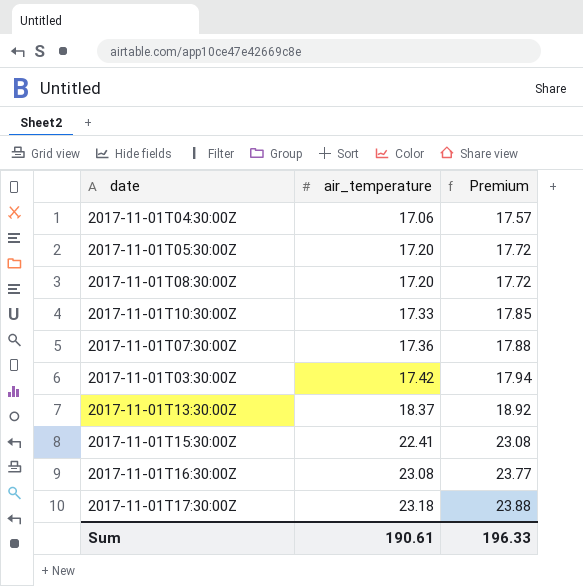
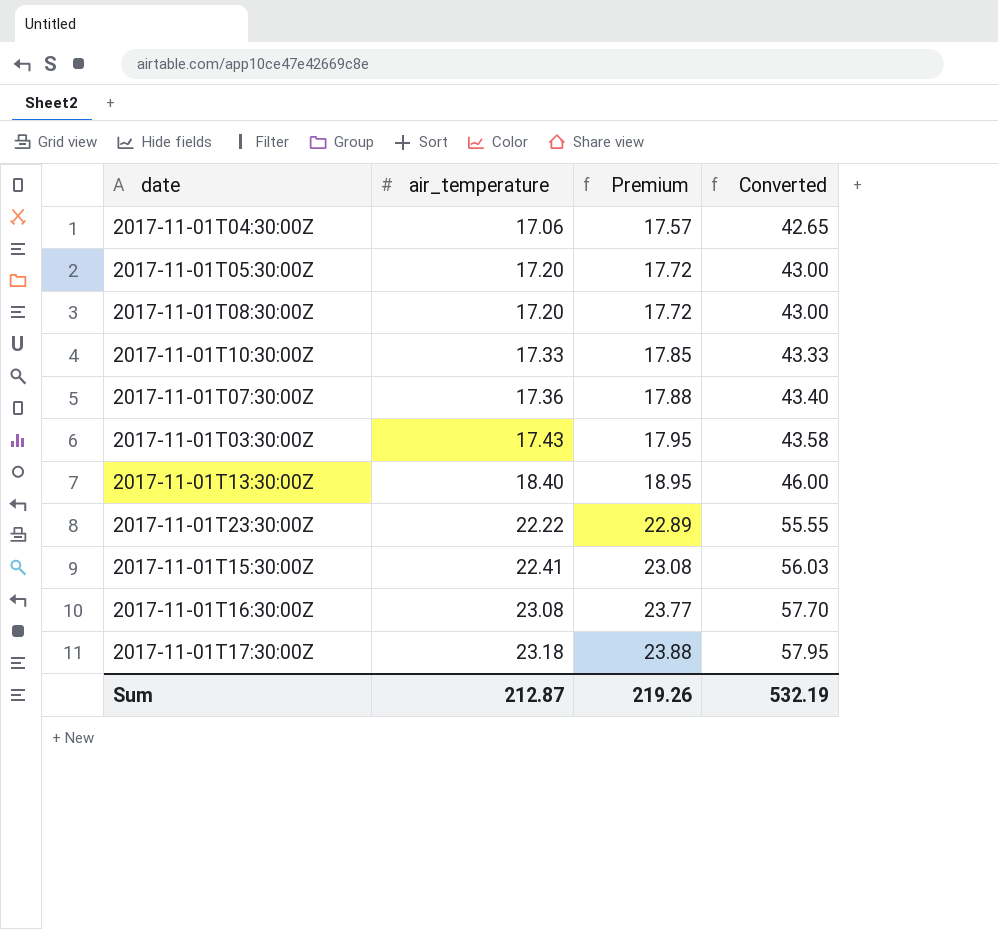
column Converted | formula: none -> [air_temperature] * 2.5
2017-11-01T03:30:00Z | air_temperature: 17.42 -> 17.43
2017-11-01T03:30:00Z | Premium: 17.94 -> 17.95
2017-11-01T13:30:00Z | air_temperature: 18.37 -> 18.40
2017-11-01T13:30:00Z | Premium: 18.92 -> 18.95
row 2017-11-01T23:30:00Z: none -> 22.22 | 22.89 | 55.55
Sum | air_temperature: 190.61 -> 212.87
Sum | Premium: 196.33 -> 219.26

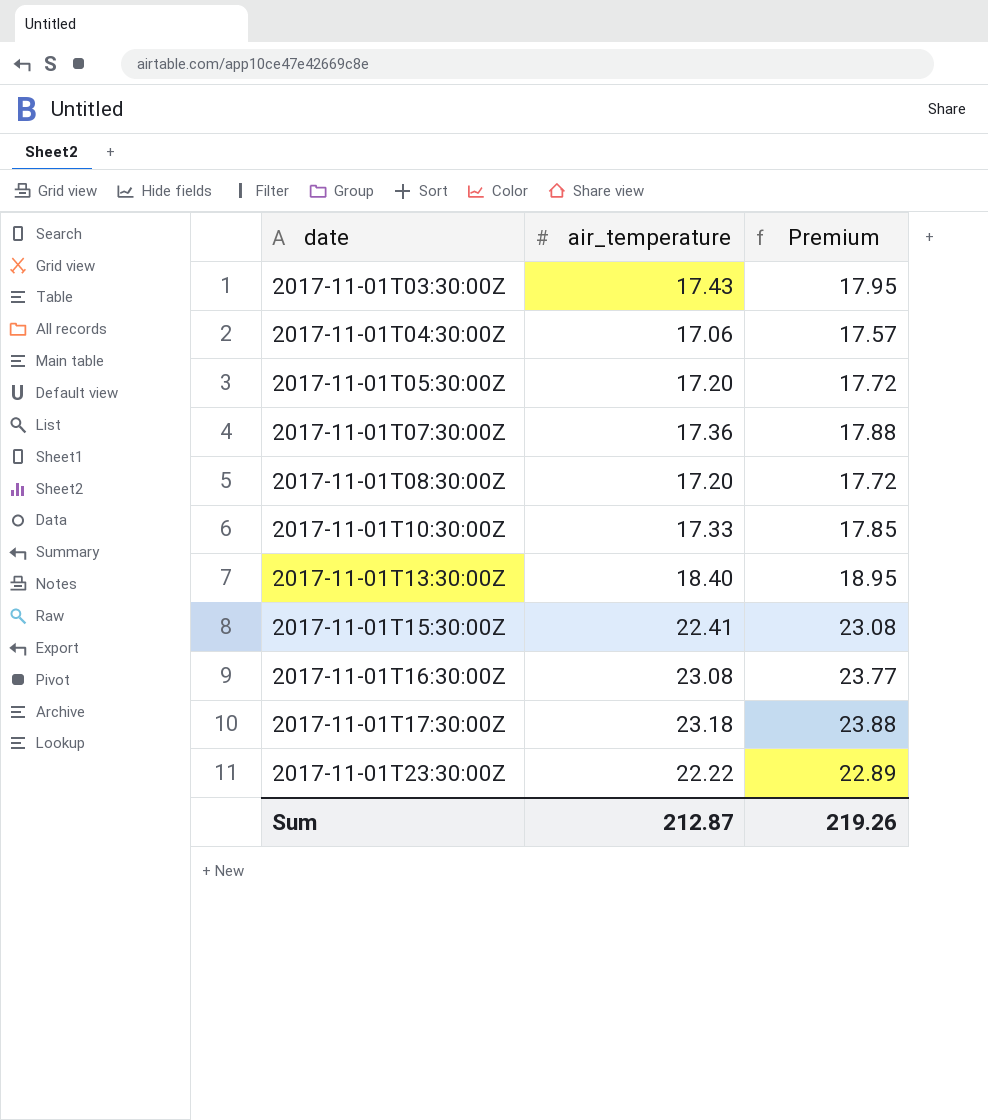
row order: air_temperature ascending -> date ascending
column Converted | formula: [air_temperature] * 2.5 -> none

